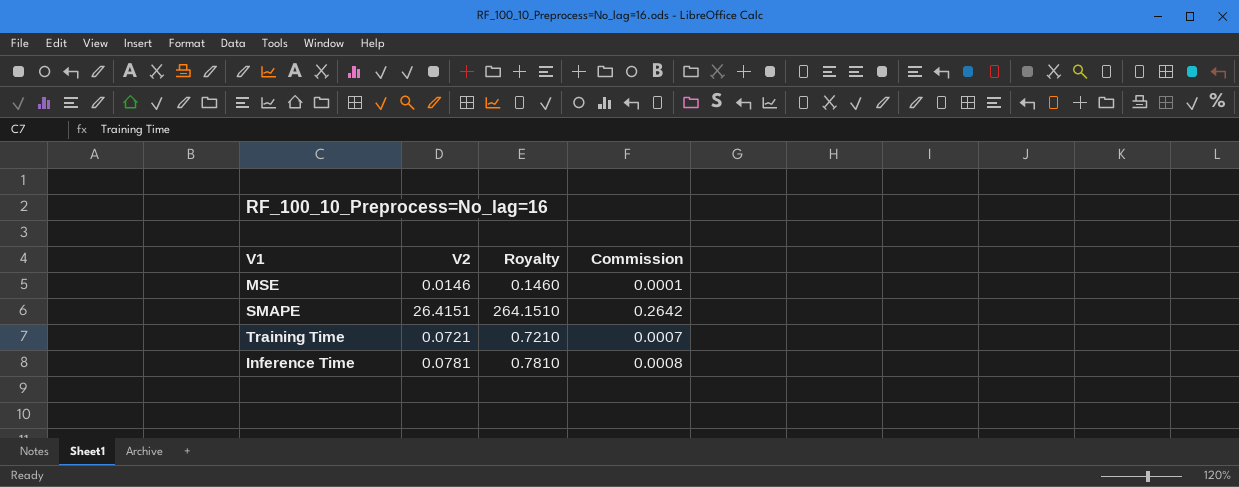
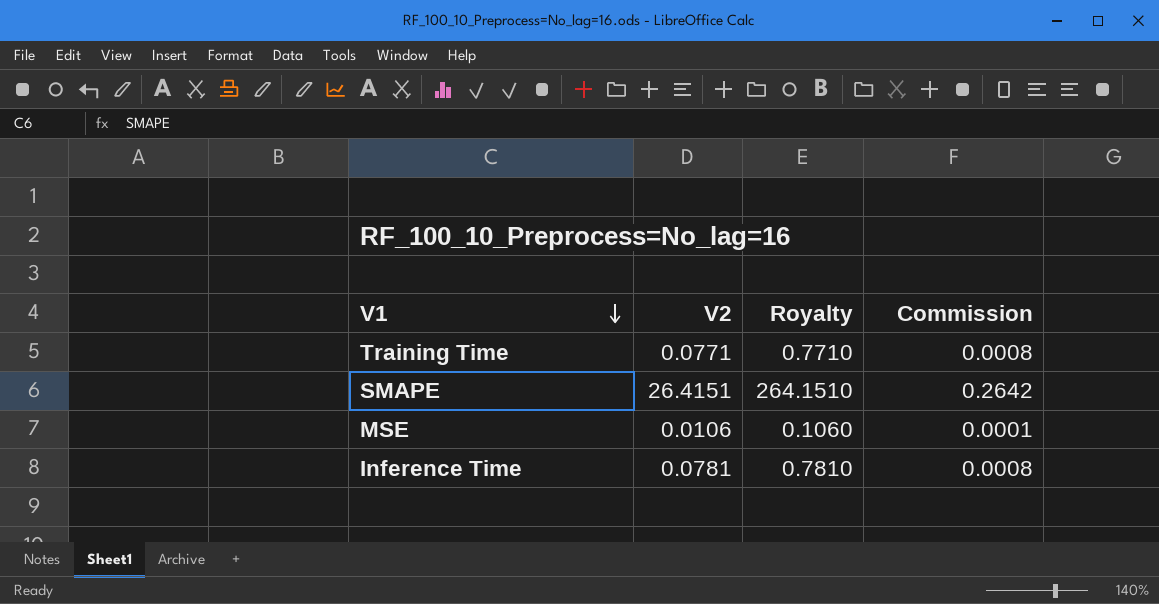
row order: none -> V1 descending
Training Time | V2: 0.0721 -> 0.0771
Training Time | Royalty: 0.7210 -> 0.7710
Training Time | Commission: 0.0007 -> 0.0008
MSE | V2: 0.0146 -> 0.0106
MSE | Royalty: 0.1460 -> 0.1060

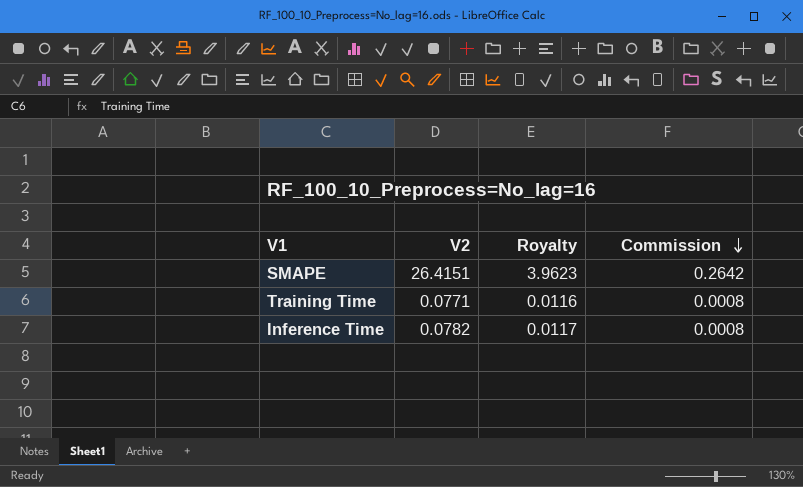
row order: V1 descending -> Commission descending
column Royalty | formula: [V2] * 10 -> [V2] * 0.15
row MSE: 0.0106 | 0.1060 | 0.0001 -> none
Inference Time | V2: 0.0781 -> 0.0782

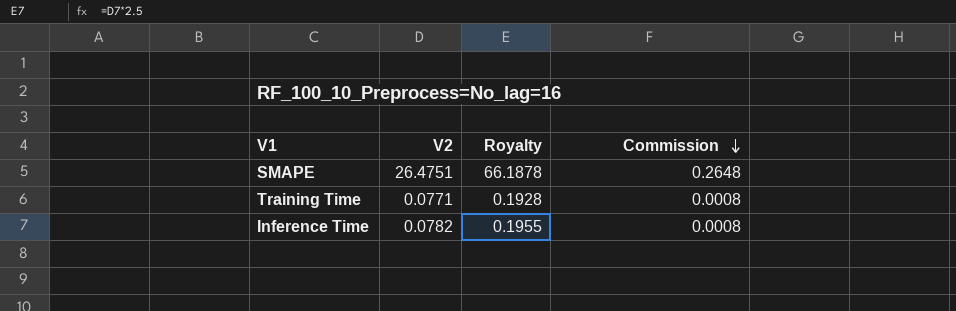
column Royalty | formula: [V2] * 0.15 -> [V2] * 2.5
SMAPE | V2: 26.4151 -> 26.4751
SMAPE | Commission: 0.2642 -> 0.2648

